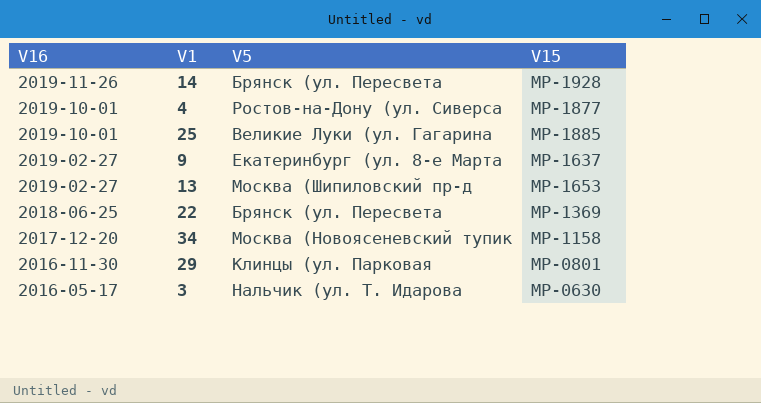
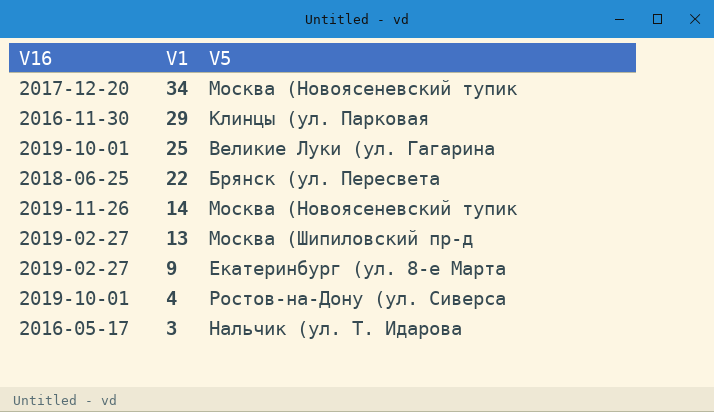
row order: V16 descending -> V1 descending
column V15 | position: 4 -> none
14 | V5: Брянск (ул. Пересвета -> Москва (Новоясеневский тупик

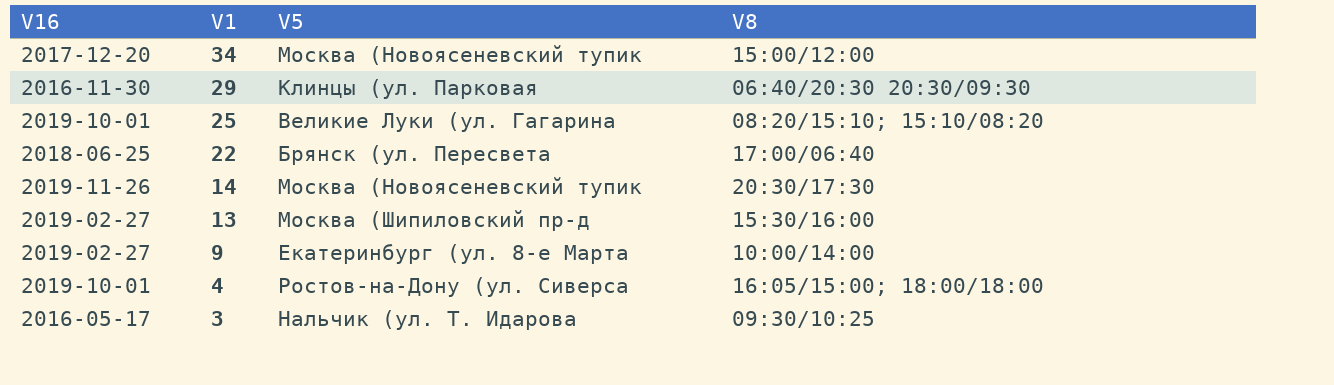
column V8 | position: none -> 4

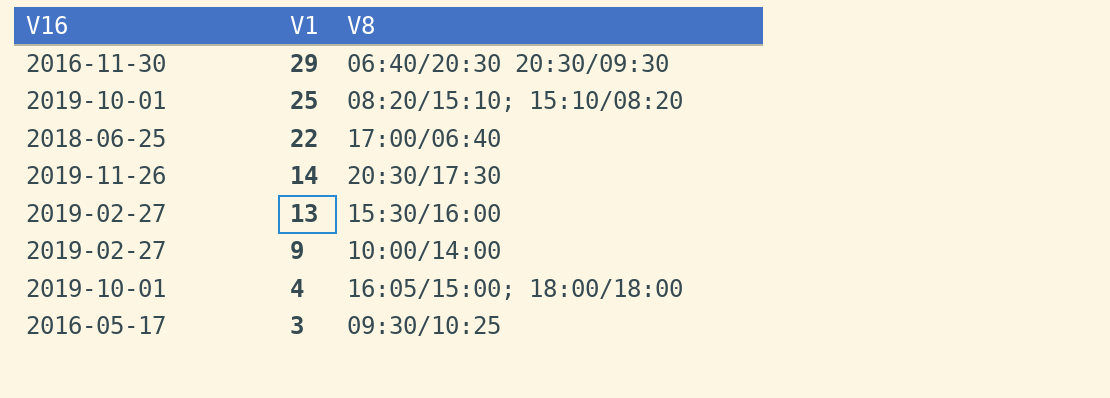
column V5 | position: 3 -> none
row 34: 2017-12-20 | Москва (Новоясеневский тупик | 15:00/12:00 -> none

